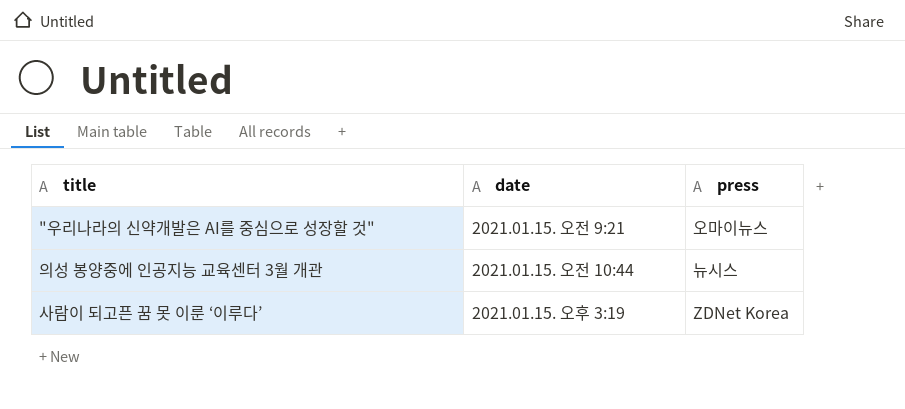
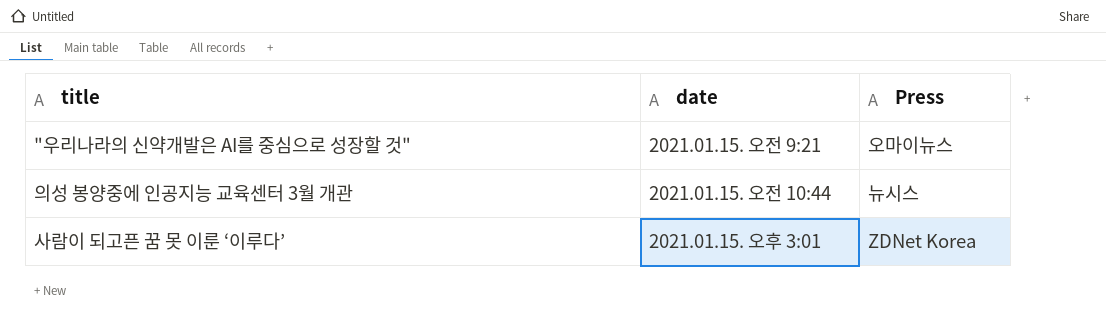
column name: press -> Press
사람이 되고픈 꿈 못 이룬 ‘이루다’ | date: 2021.01.15. 오후 3:19 -> 2021.01.15. 오후 3:01

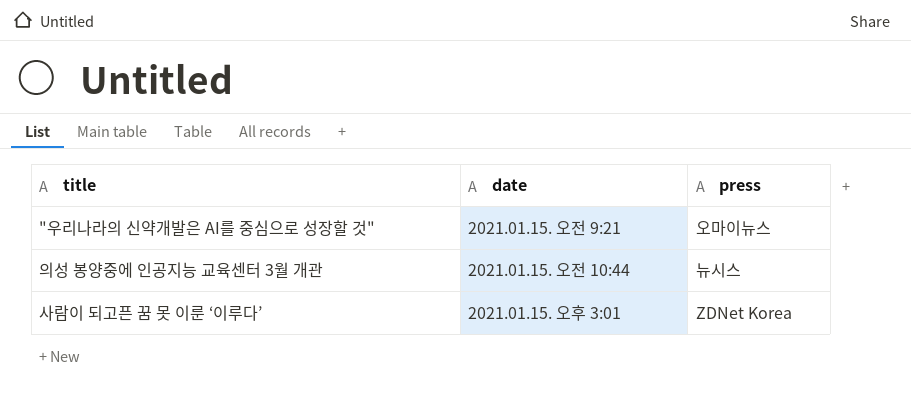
column name: Press -> press

